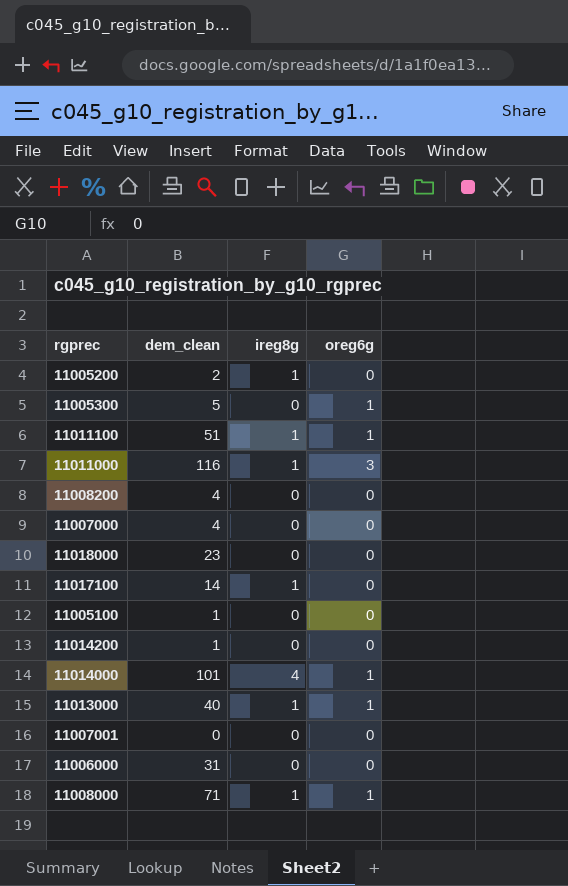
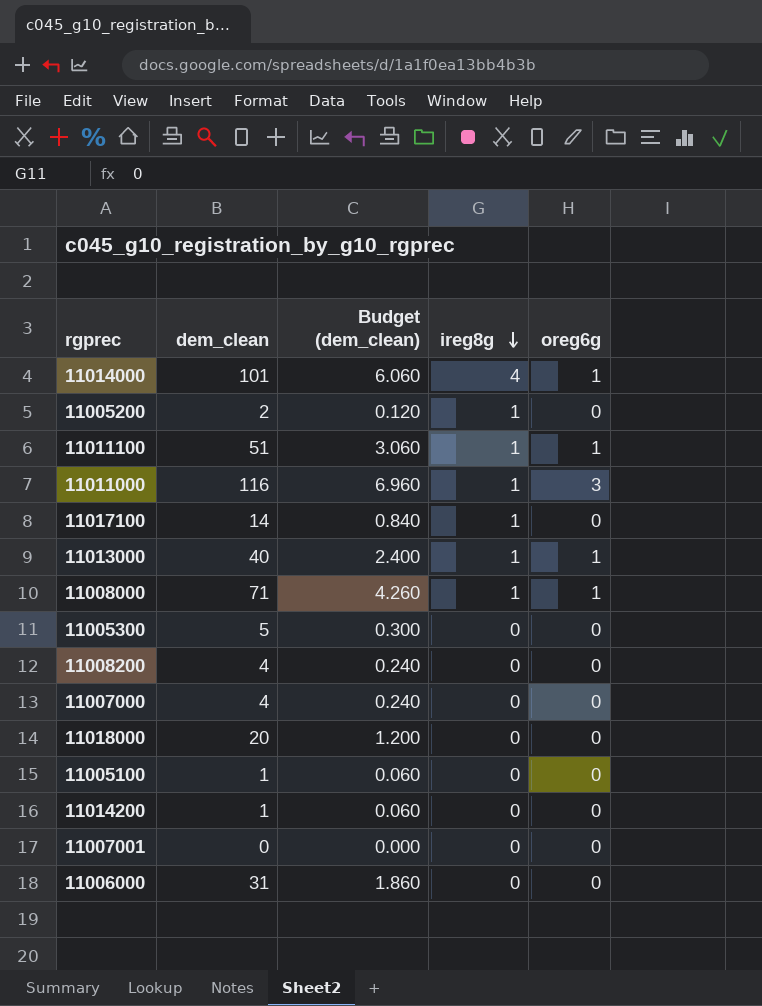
row order: none -> ireg8g descending
column Budget (dem_clean) | formula: none -> [dem_clean] * 0.06
11005300 | oreg6g: 1 -> 0
11018000 | dem_clean: 23 -> 20

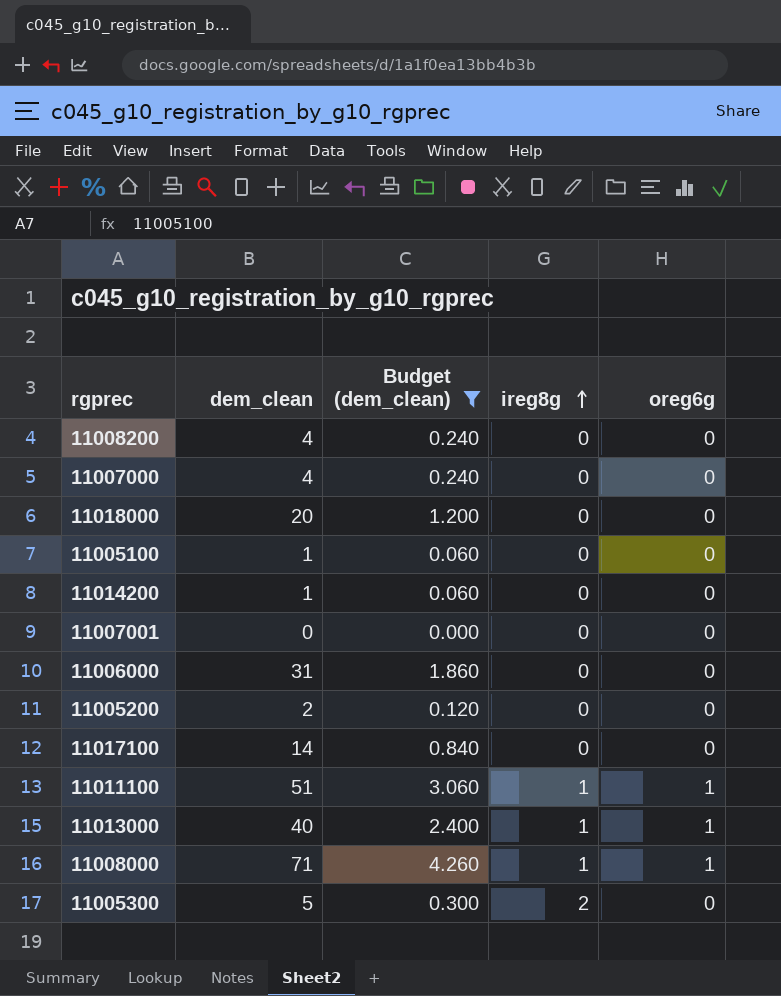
filter: none -> Budget (dem_clean) <= 4.260
row order: ireg8g descending -> ireg8g ascending
11005200 | ireg8g: 1 -> 0
11017100 | ireg8g: 1 -> 0
11005300 | ireg8g: 0 -> 2

